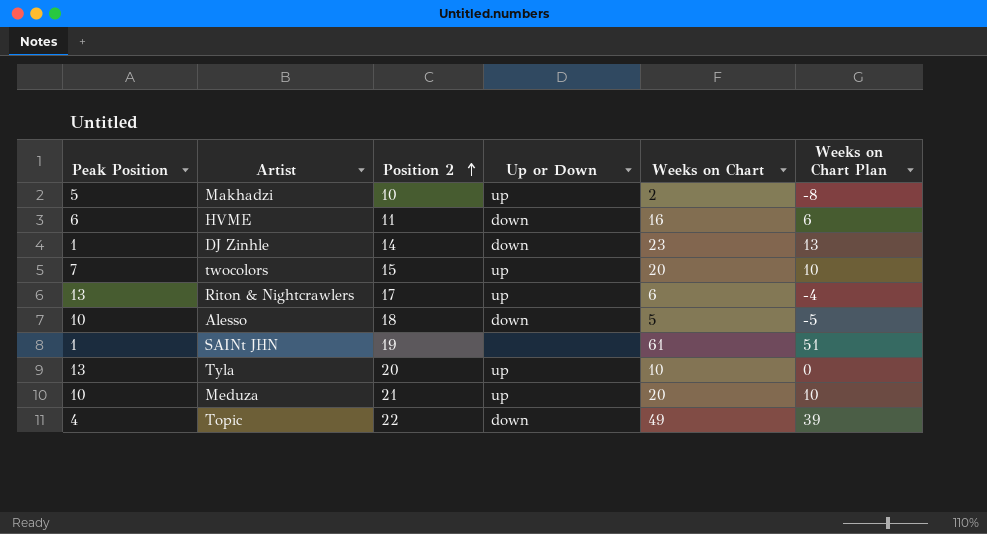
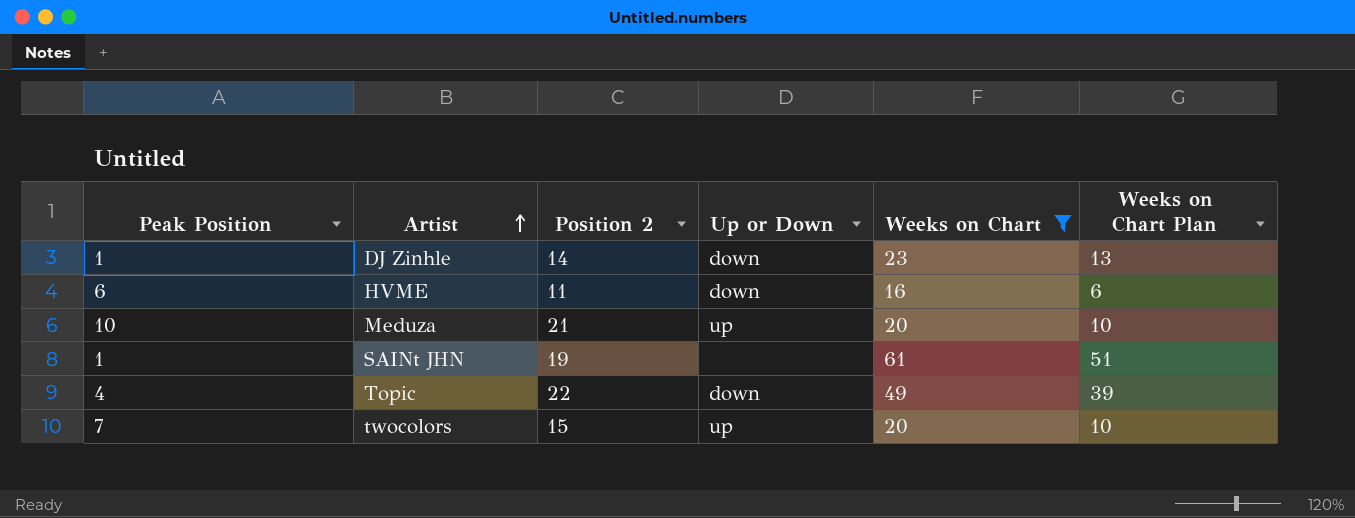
filter: none -> Weeks on Chart >= 16
row order: Position 2 ascending -> Artist ascending

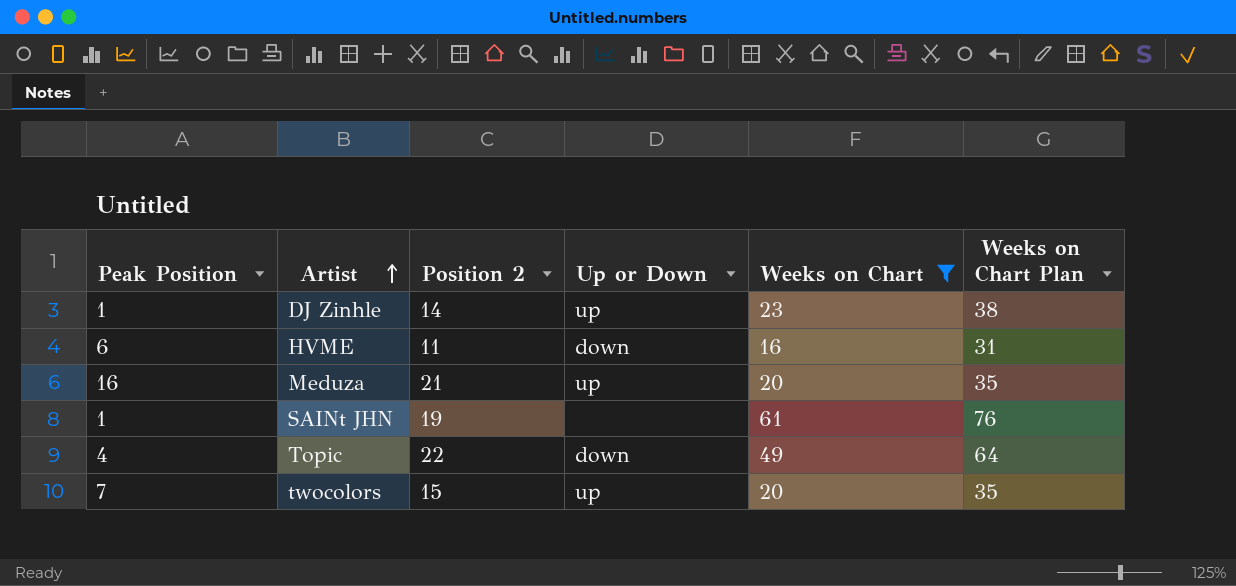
column Weeks on Chart Plan | formula: [Weeks on Chart] - 10 -> [Weeks on Chart] + 15
DJ Zinhle | Up or Down: down -> up
Meduza | Peak Position: 10 -> 16

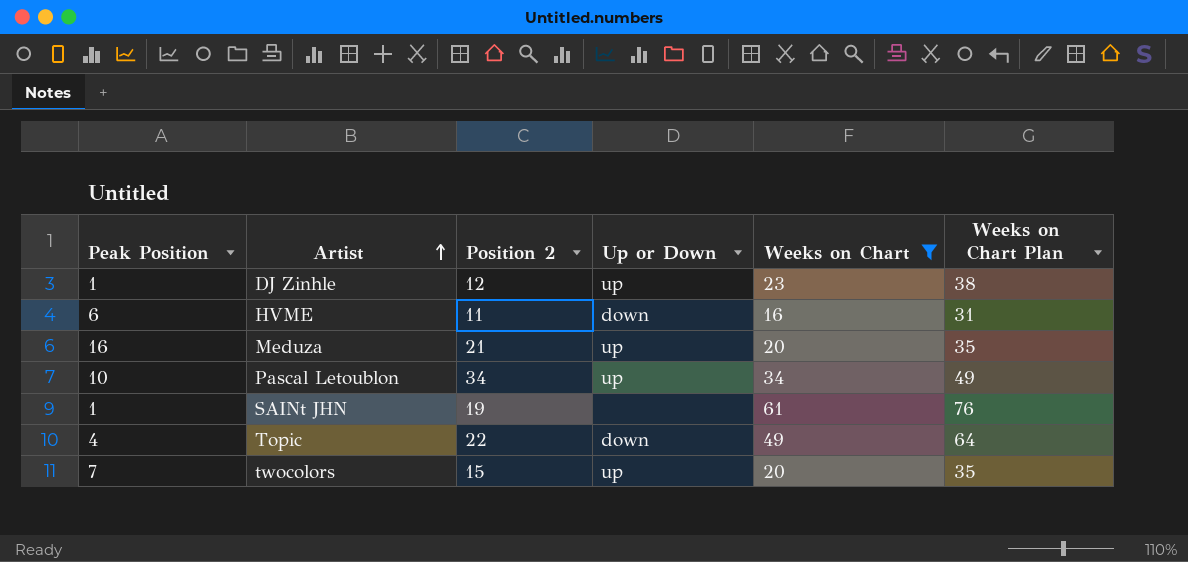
DJ Zinhle | Position 2: 14 -> 12
row Pascal Letoublon: none -> 10 | 34 | up | 34 | 49

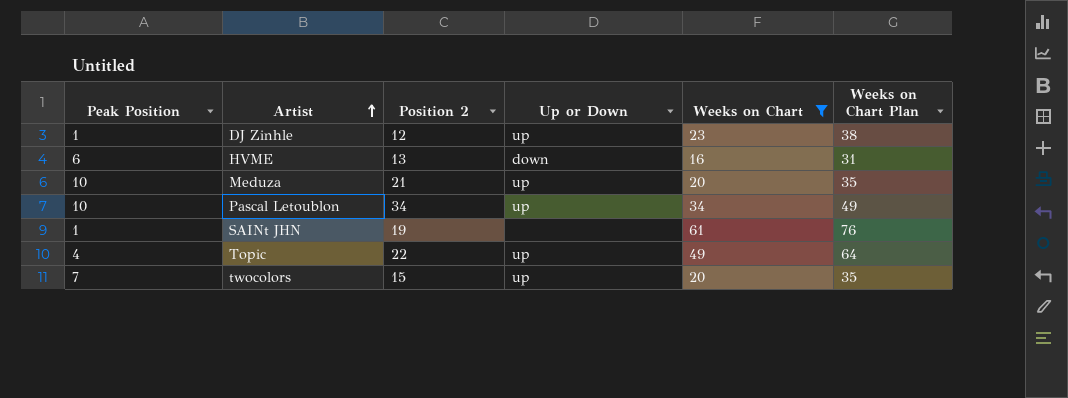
HVME | Position 2: 11 -> 13
Meduza | Peak Position: 16 -> 10
Topic | Up or Down: down -> up

